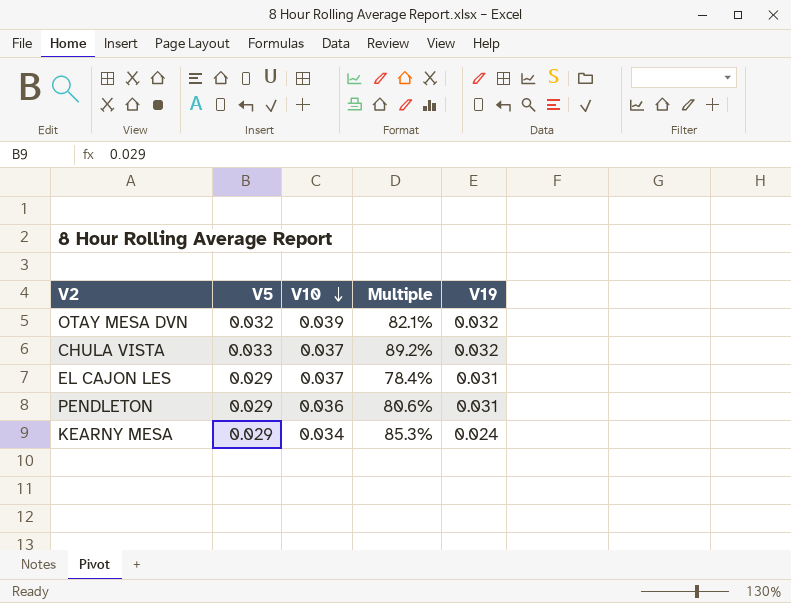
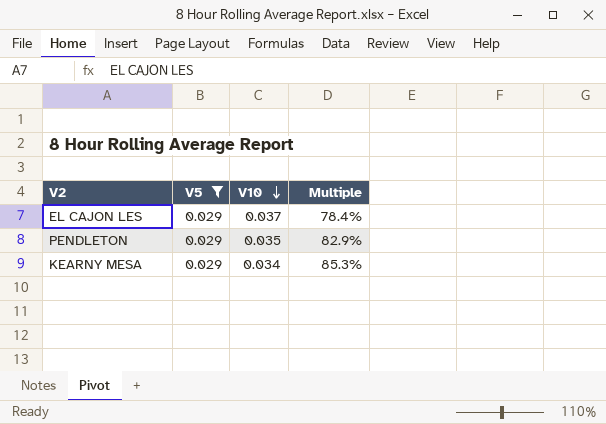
filter: none -> V5 = 0.029
column V19 | position: 5 -> none
PENDLETON | V10: 0.036 -> 0.035
PENDLETON | Multiple: 80.6% -> 82.9%

